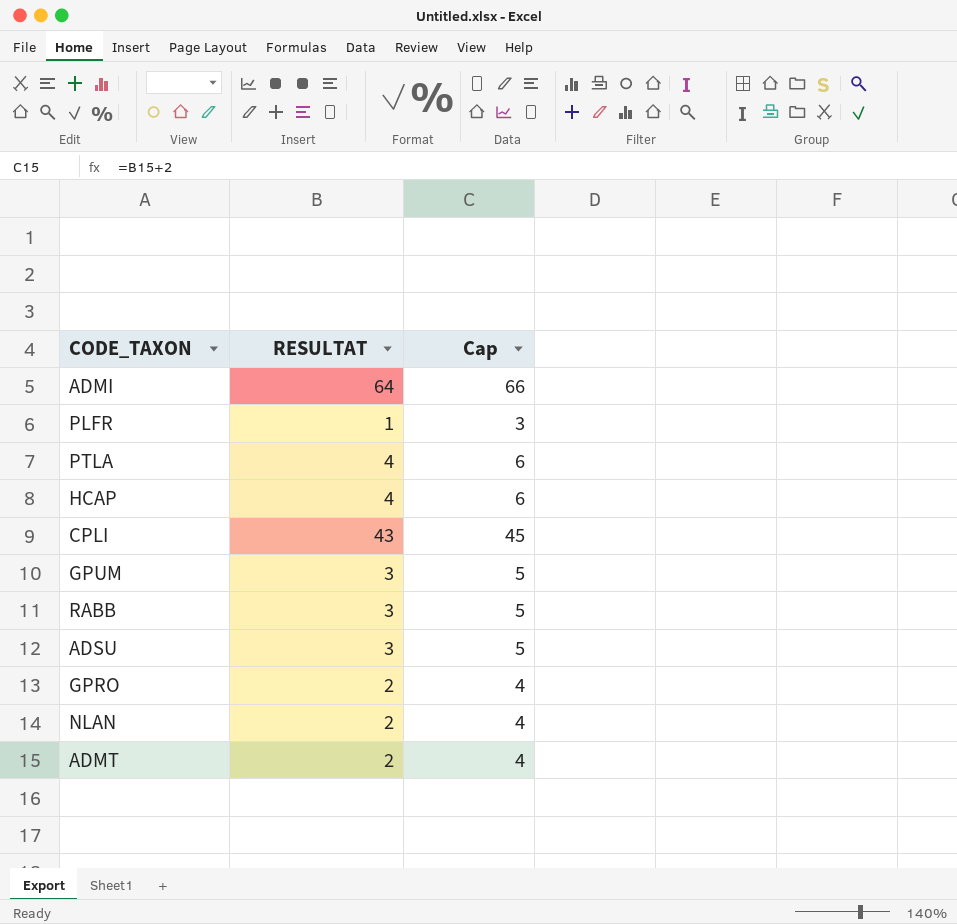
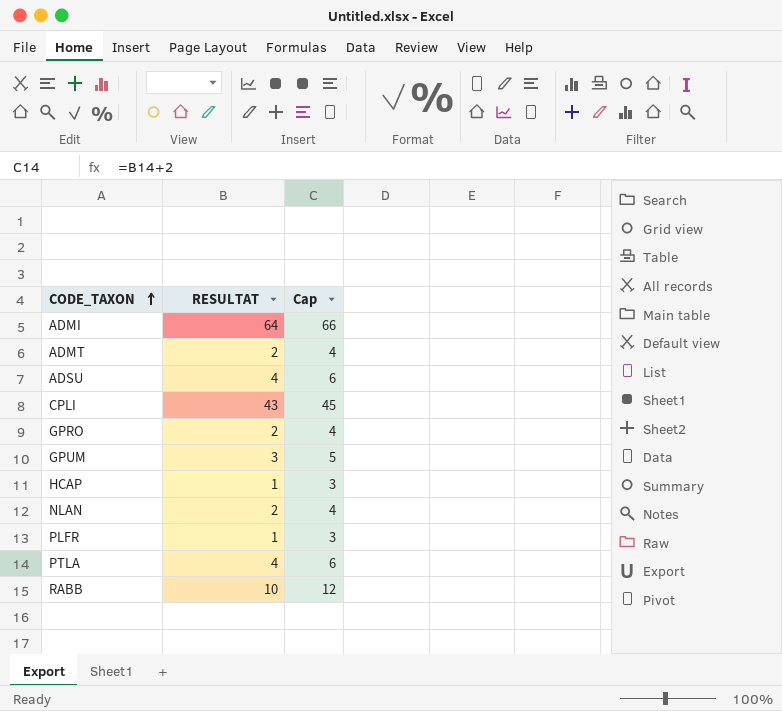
row order: none -> CODE_TAXON ascending
ADSU | RESULTAT: 3 -> 4
ADSU | Cap: 5 -> 6
HCAP | RESULTAT: 4 -> 1
HCAP | Cap: 6 -> 3
RABB | RESULTAT: 3 -> 10
RABB | Cap: 5 -> 12

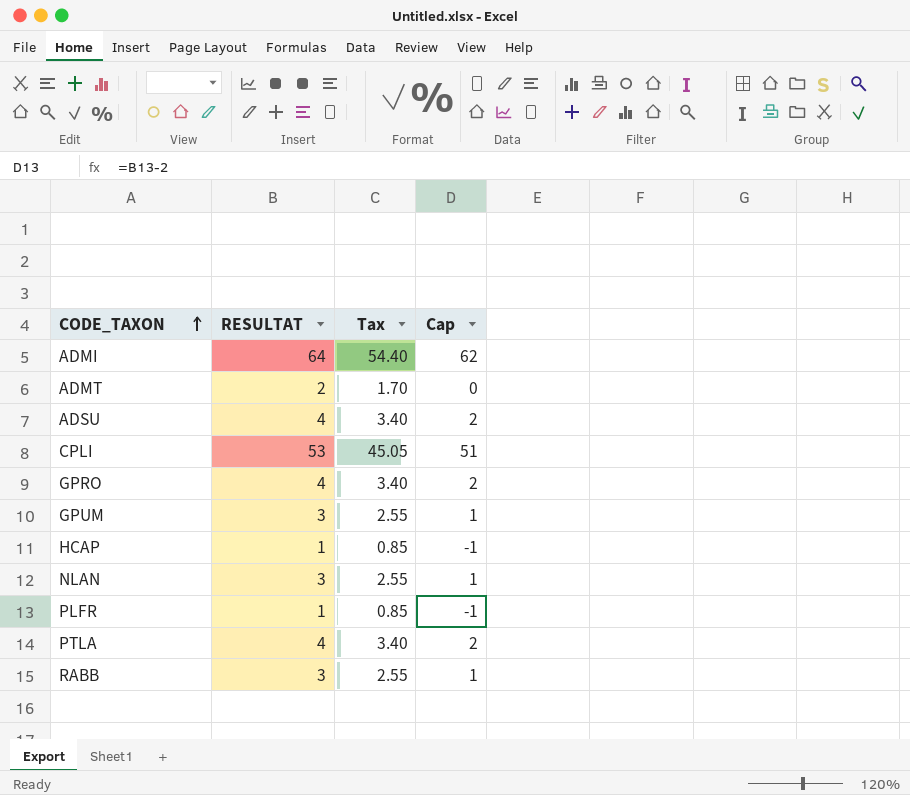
column Tax | formula: none -> [RESULTAT] * 0.85
column Cap | formula: [RESULTAT] + 2 -> [RESULTAT] - 2
CPLI | RESULTAT: 43 -> 53
GPRO | RESULTAT: 2 -> 4
NLAN | RESULTAT: 2 -> 3
RABB | RESULTAT: 10 -> 3

